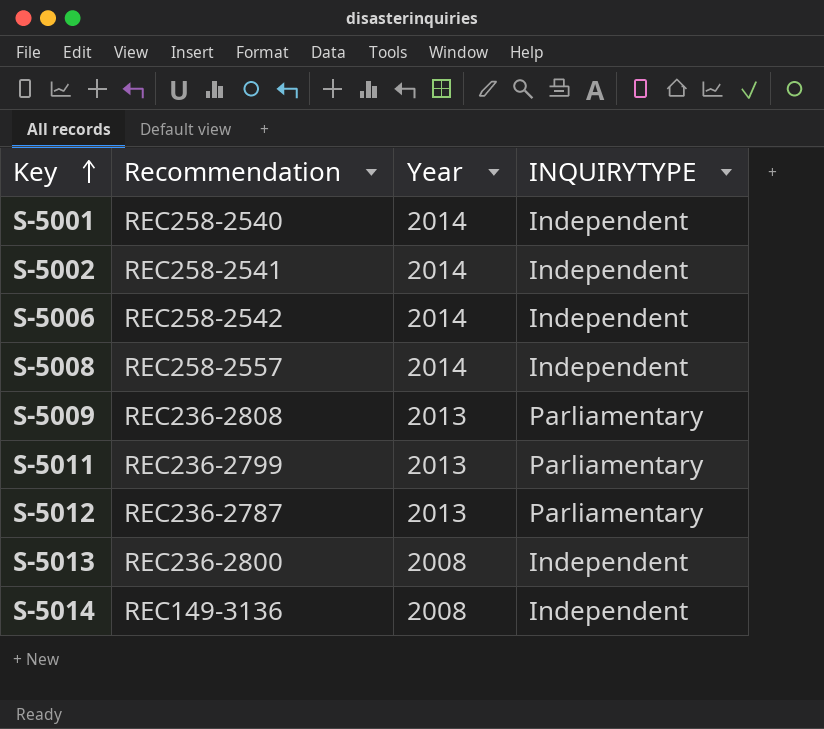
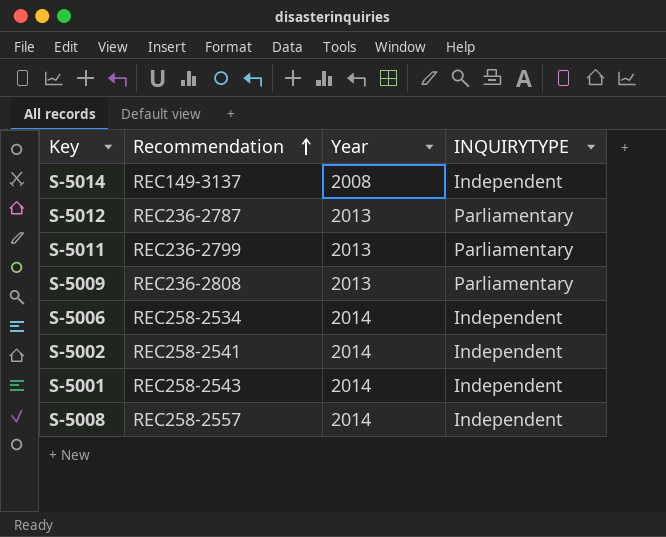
row order: Key ascending -> Recommendation ascending
row S-5013: REC236-2800 | 2008 | Independent -> none
S-5014 | Recommendation: REC149-3136 -> REC149-3137
S-5006 | Recommendation: REC258-2542 -> REC258-2534
S-5001 | Recommendation: REC258-2540 -> REC258-2543

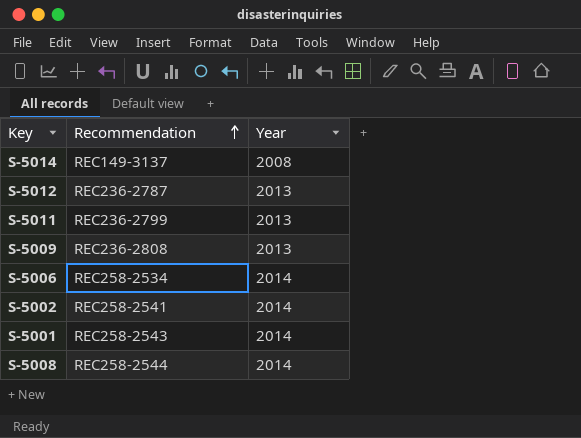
column INQUIRYTYPE | position: 4 -> none
S-5008 | Recommendation: REC258-2557 -> REC258-2544

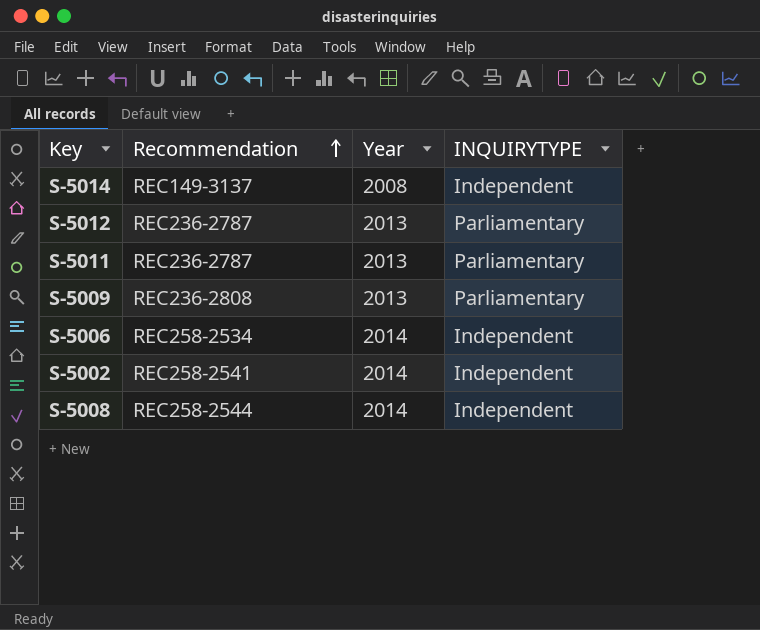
column INQUIRYTYPE | position: none -> 4
row S-5001: REC258-2543 | 2014 -> none
S-5011 | Recommendation: REC236-2799 -> REC236-2787

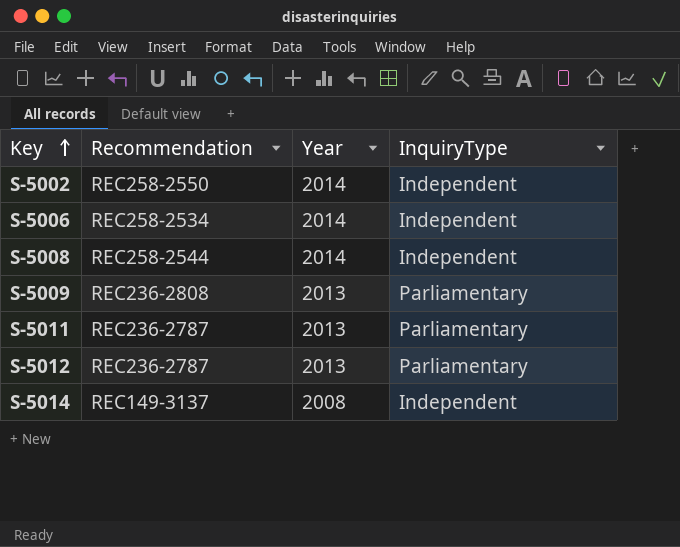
row order: Recommendation ascending -> Key ascending
column name: INQUIRYTYPE -> InquiryType
S-5002 | Recommendation: REC258-2541 -> REC258-2550

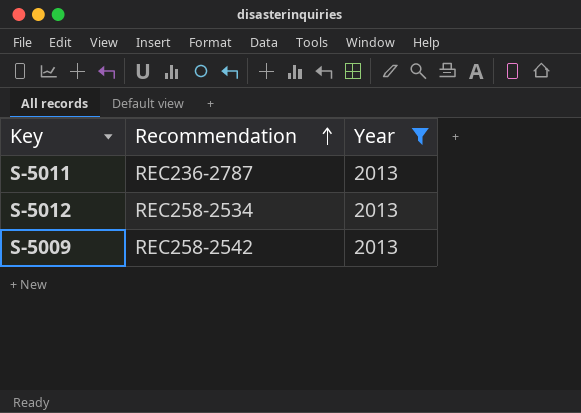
filter: none -> Year = 2013
row order: Key ascending -> Recommendation ascending
column InquiryType | position: 4 -> none
S-5012 | Recommendation: REC236-2787 -> REC258-2534
S-5009 | Recommendation: REC236-2808 -> REC258-2542

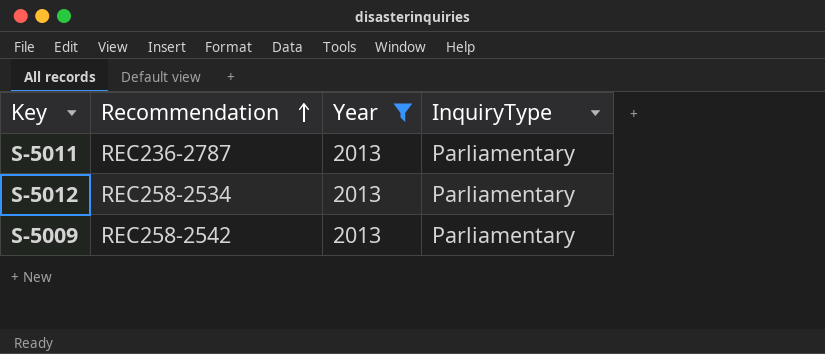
column InquiryType | position: none -> 4

